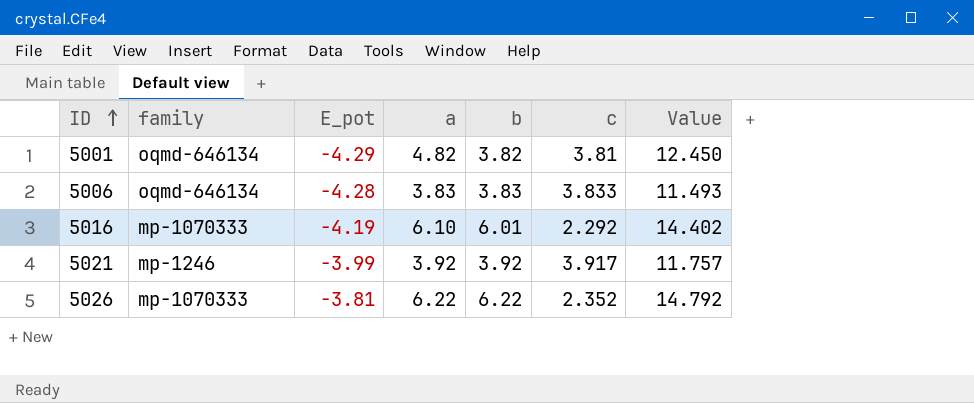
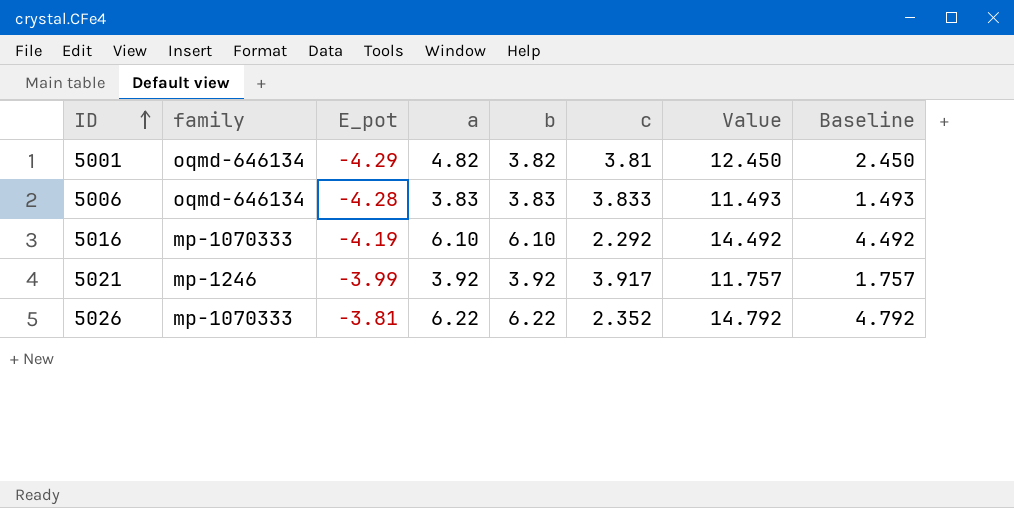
column Baseline | formula: none -> [Value] - 10
5016 | b: 6.01 -> 6.10
5016 | Value: 14.402 -> 14.492

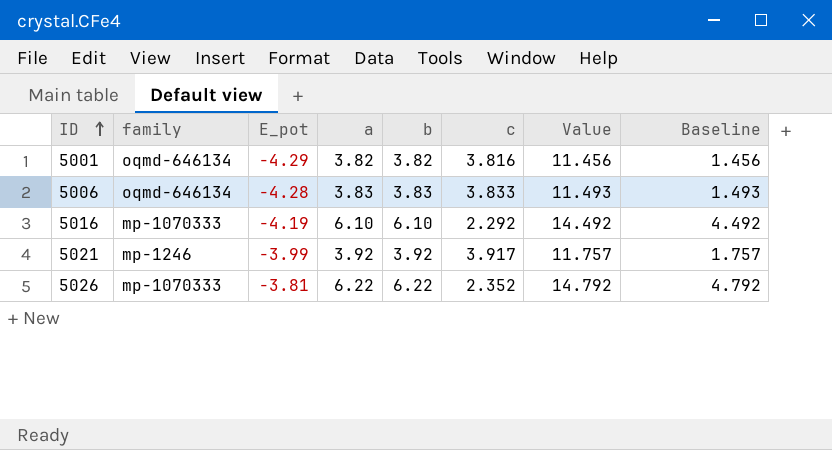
5001 | a: 4.82 -> 3.82
5001 | c: 3.81 -> 3.816
5001 | Value: 12.450 -> 11.456
5001 | Baseline: 2.450 -> 1.456

